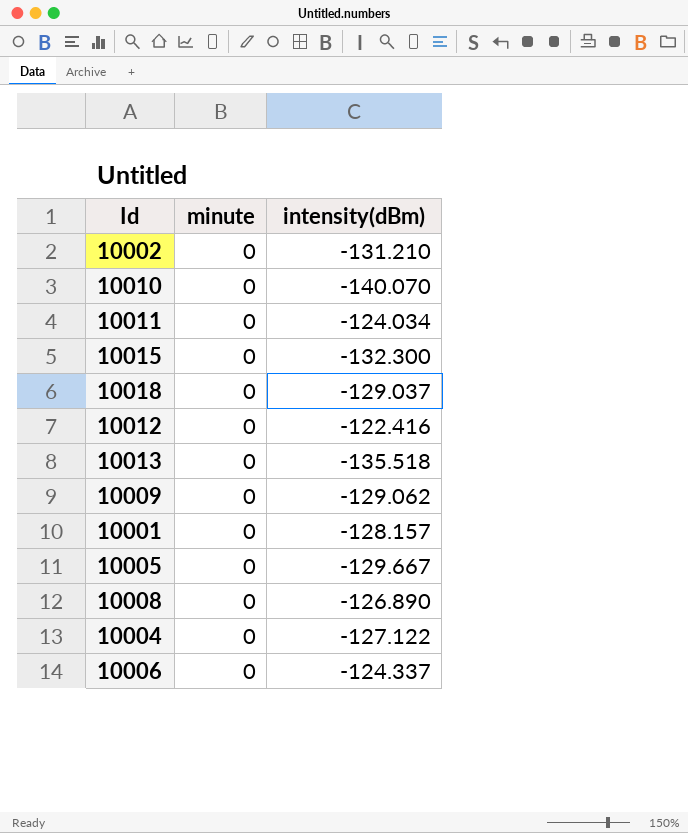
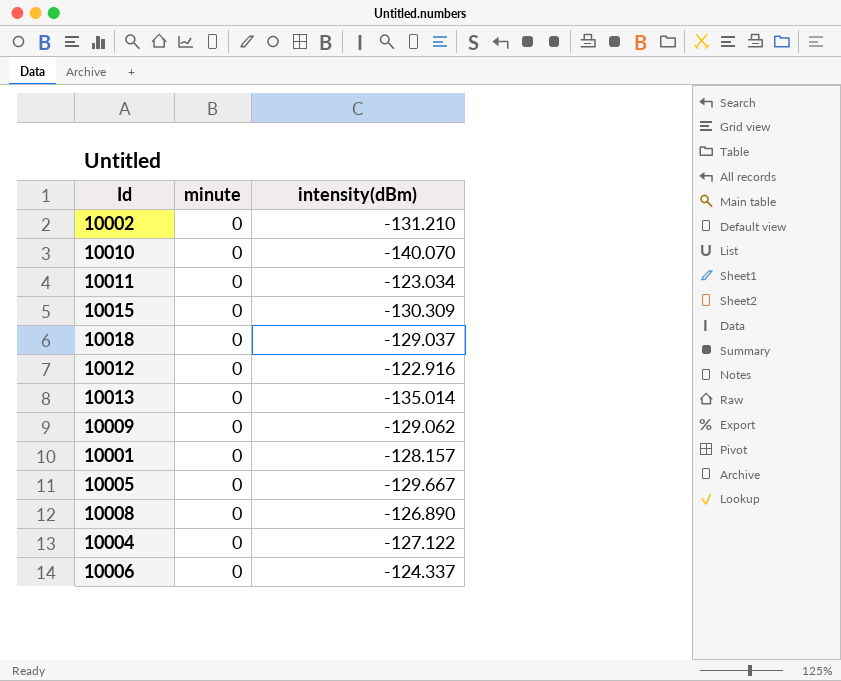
10011 | intensity(dBm): -124.034 -> -123.034
10015 | intensity(dBm): -132.300 -> -130.309
10012 | intensity(dBm): -122.416 -> -122.916
10013 | intensity(dBm): -135.518 -> -135.014

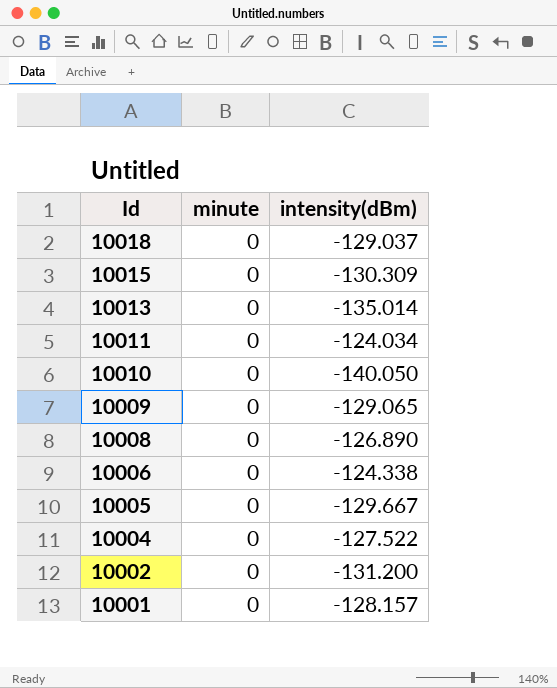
row order: none -> Id descending
row 10012: 0 | -122.916 -> none
10011 | intensity(dBm): -123.034 -> -124.034
10010 | intensity(dBm): -140.070 -> -140.050
10009 | intensity(dBm): -129.062 -> -129.065
10006 | intensity(dBm): -124.337 -> -124.338
10004 | intensity(dBm): -127.122 -> -127.522
10002 | intensity(dBm): -131.210 -> -131.200

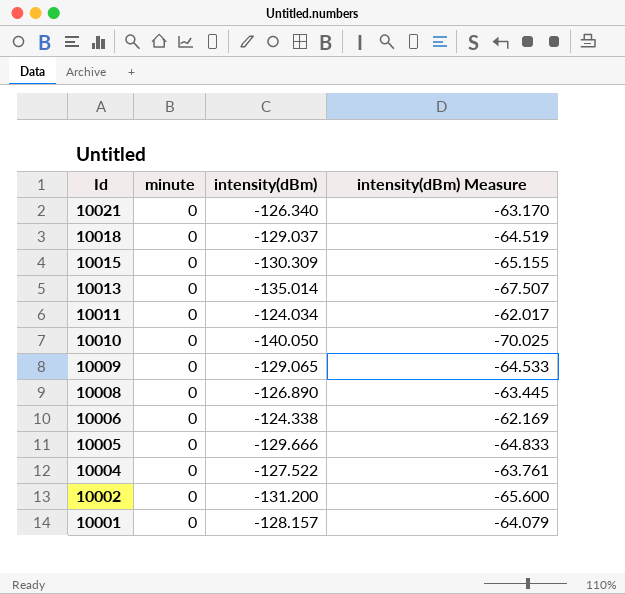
column intensity(dBm) Measure | formula: none -> [intensity(dBm)] * 0.5
row 10021: none -> 0 | -126.340 | -63.170
10005 | intensity(dBm): -129.667 -> -129.666

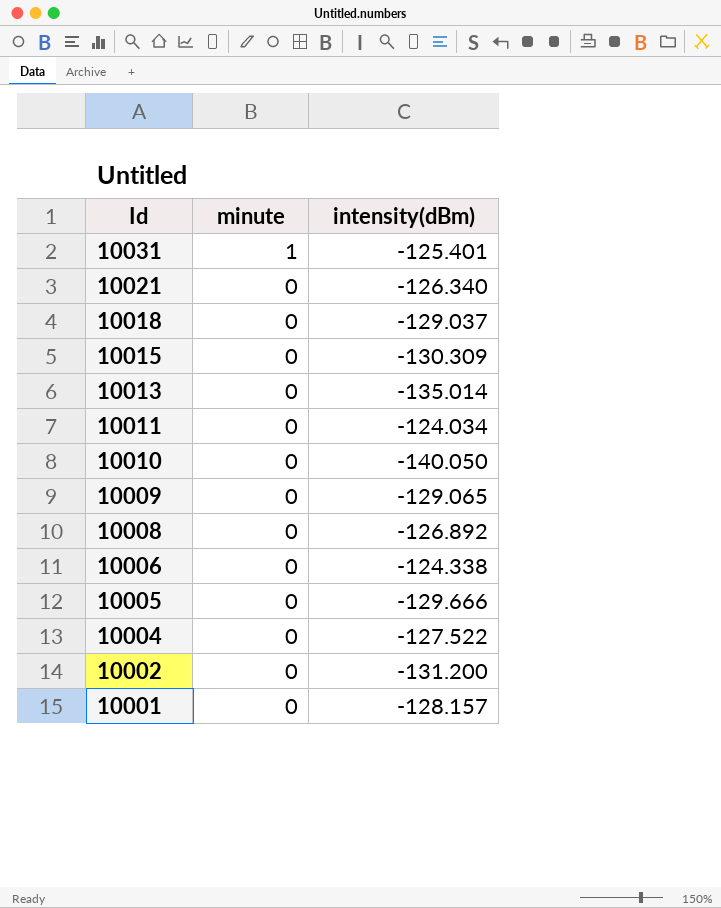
column intensity(dBm) Measure | formula: [intensity(dBm)] * 0.5 -> none
row 10031: none -> 1 | -125.401
10008 | intensity(dBm): -126.890 -> -126.892

